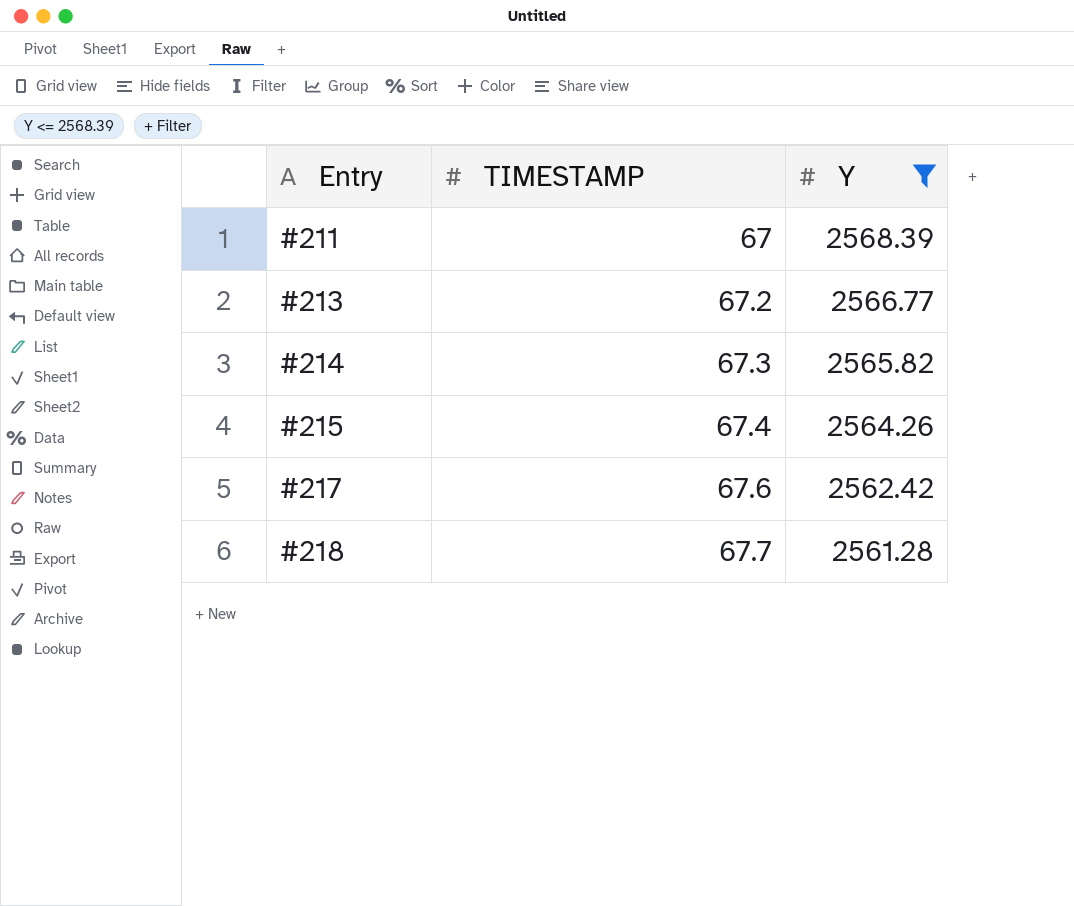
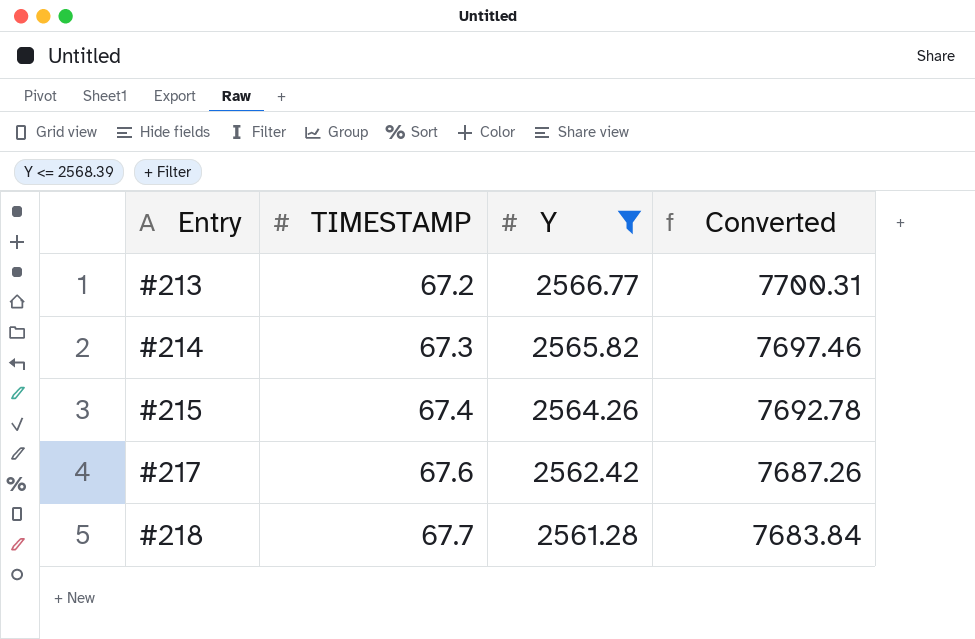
column Converted | formula: none -> [Y] * 3
row #211: 67 | 2568.39 -> none

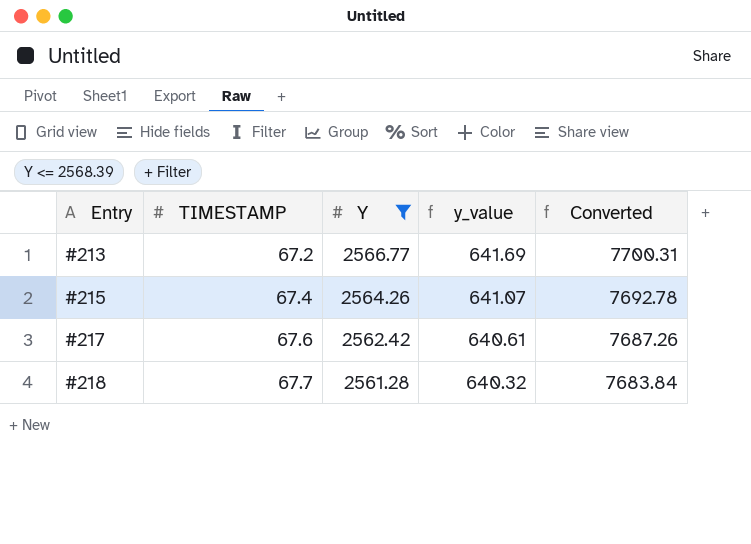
column y_value | formula: none -> [Y] * 0.25
row #214: 67.3 | 2565.82 | 7697.46 -> none

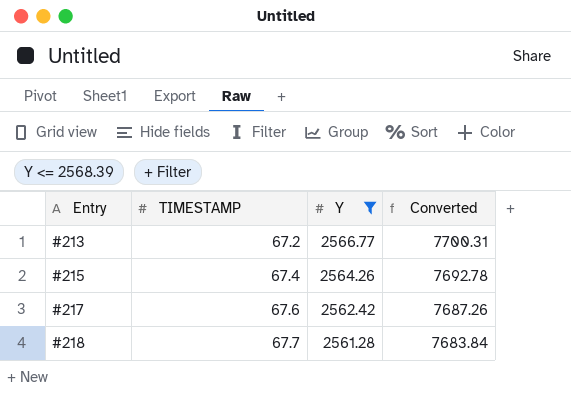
column y_value | formula: [Y] * 0.25 -> none

